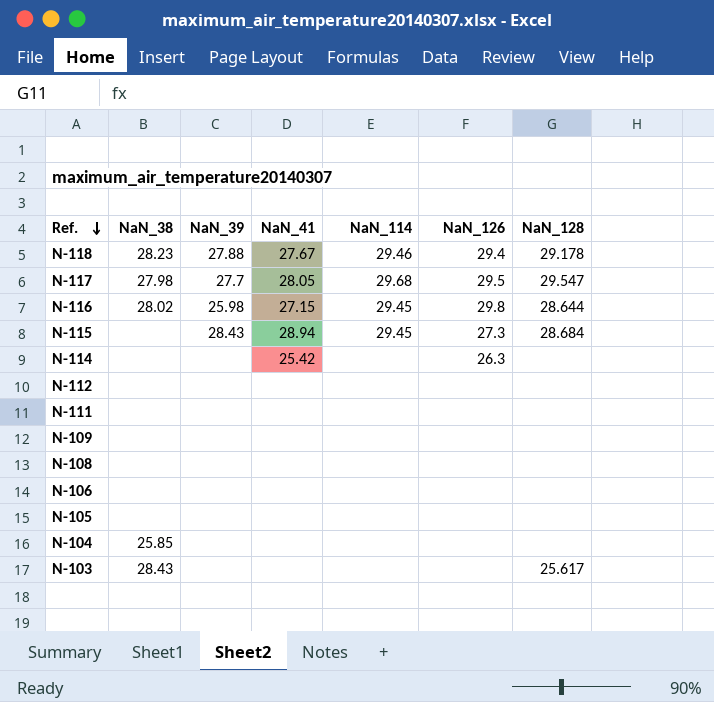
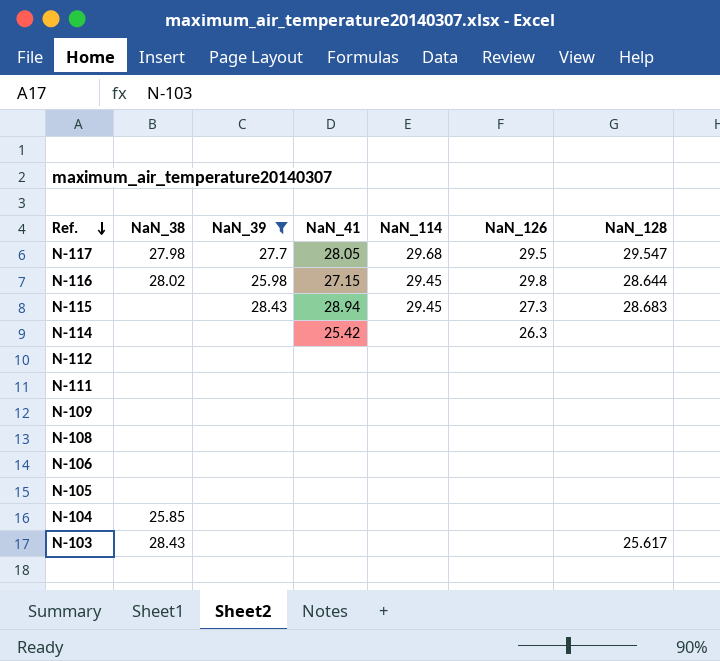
filter: none -> NaN_39 != 27.88
N-115 | NaN_128: 28.684 -> 28.683

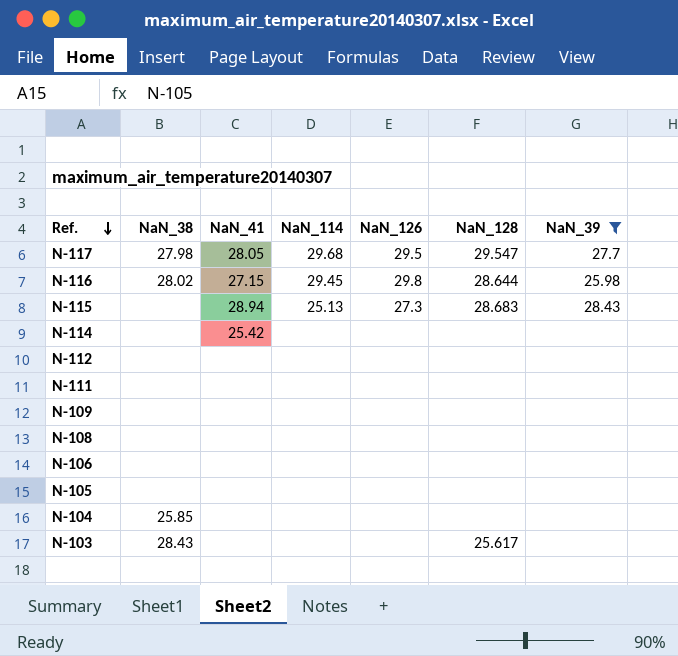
column NaN_39 | position: 3 -> 7
N-115 | NaN_114: 29.45 -> 25.13
N-114 | NaN_126: 26.3 -> none

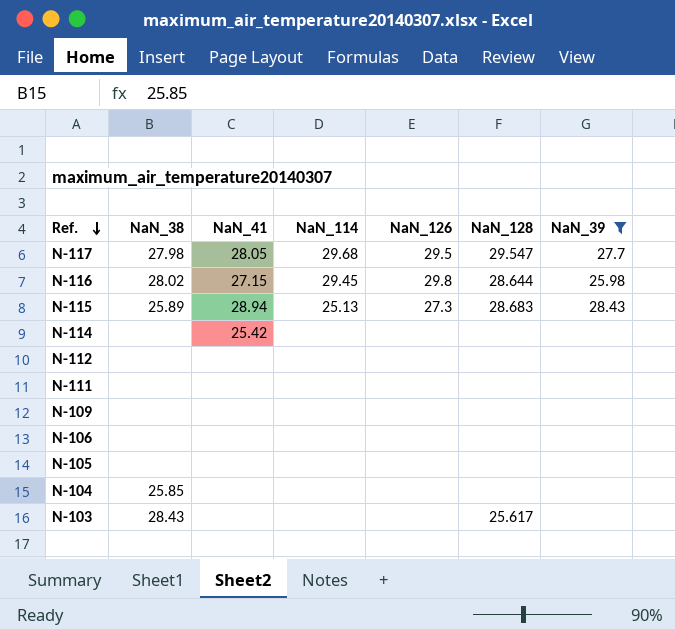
row N-108: none | none | none | none | none | none -> none
N-115 | NaN_38: none -> 25.89

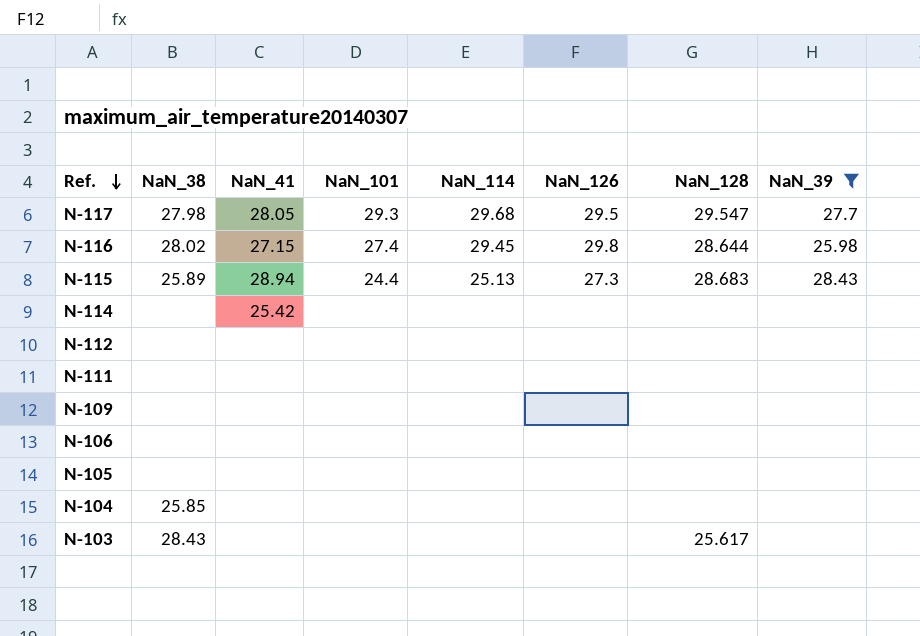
column NaN_101 | position: none -> 4

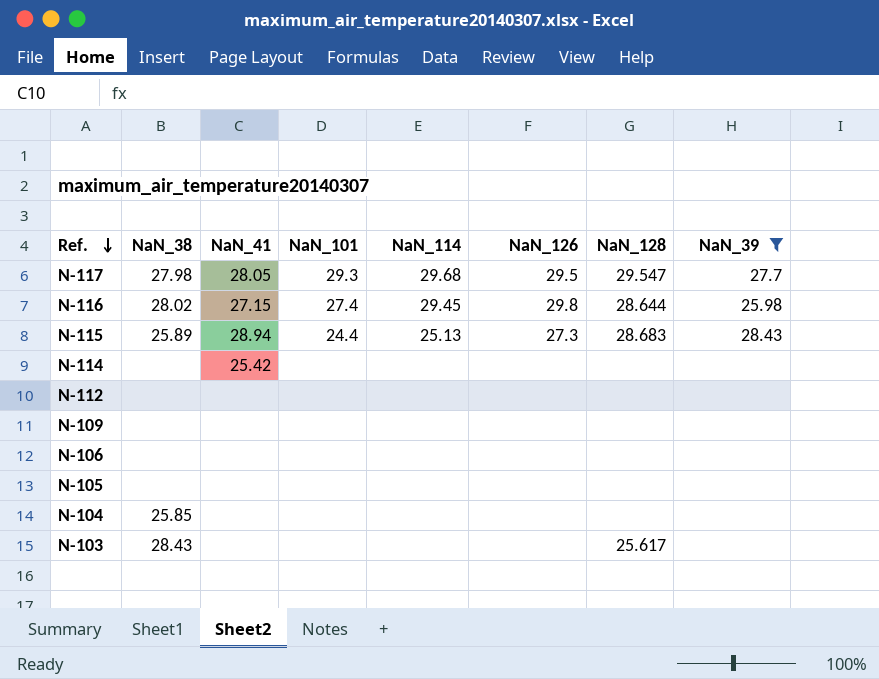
row N-111: none | none | none | none | none | none | none -> none

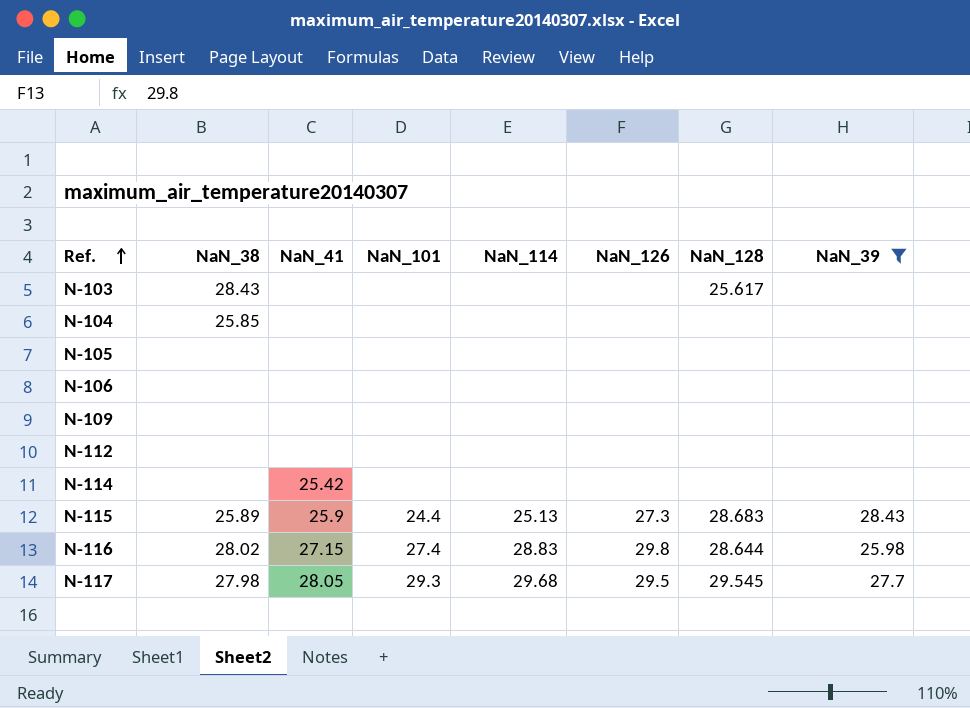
row order: Ref. descending -> Ref. ascending
N-115 | NaN_41: 28.94 -> 25.9
N-116 | NaN_114: 29.45 -> 28.83
N-117 | NaN_128: 29.547 -> 29.545

